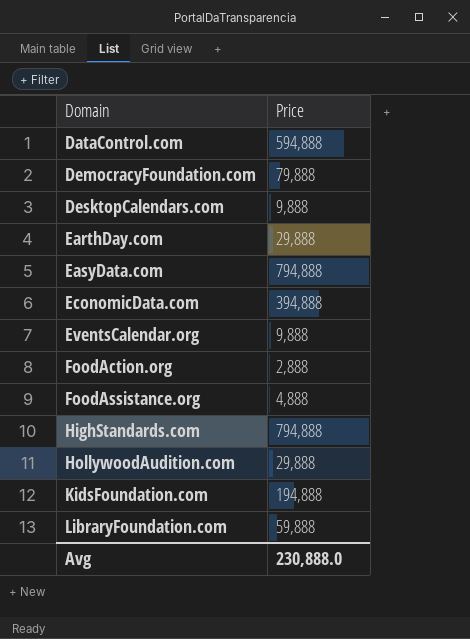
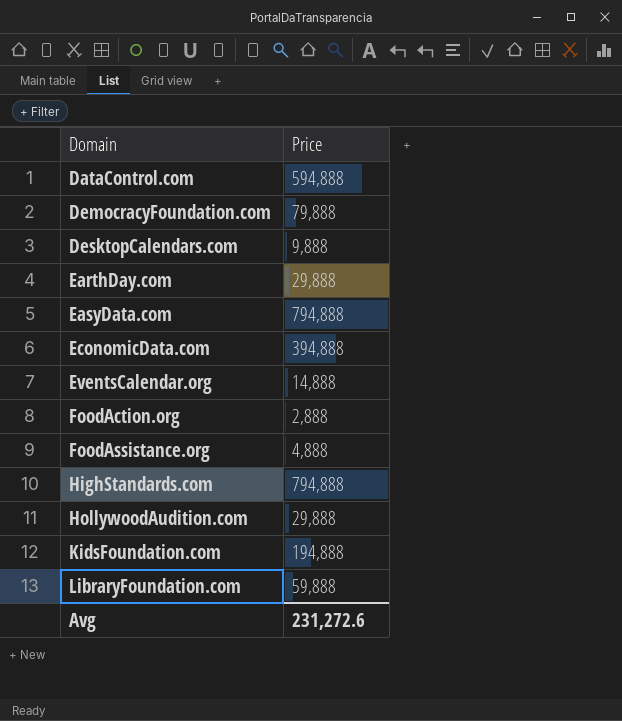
EventsCalendar.org | Price: 9,888 -> 14,888
Avg | Price: 230,888.0 -> 231,272.6

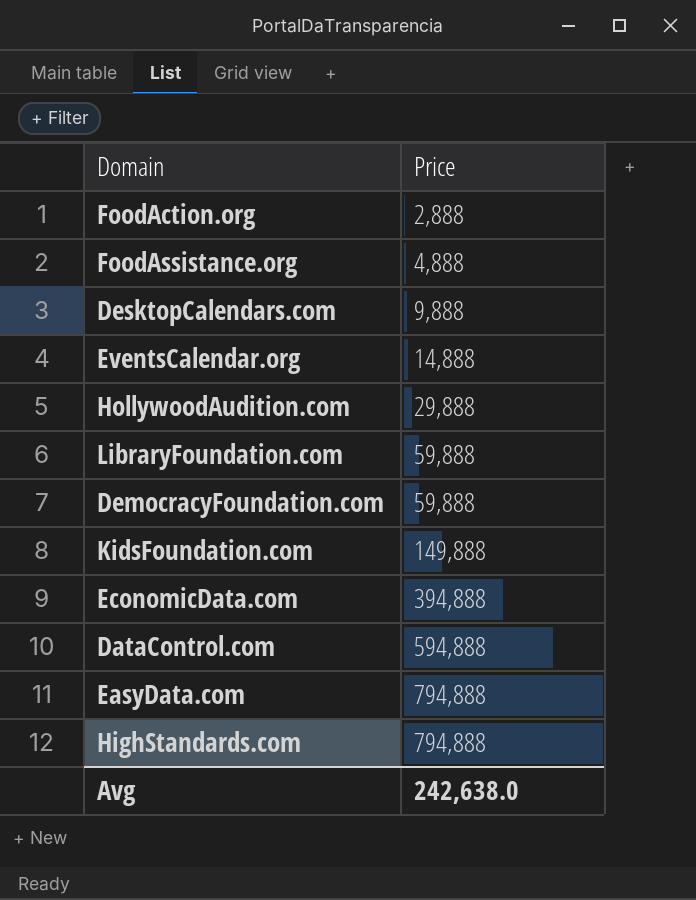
row order: Domain ascending -> Price ascending
row EarthDay.com: 29,888 -> none
DemocracyFoundation.com | Price: 79,888 -> 59,888
KidsFoundation.com | Price: 194,888 -> 149,888
Avg | Price: 231,272.6 -> 242,638.0

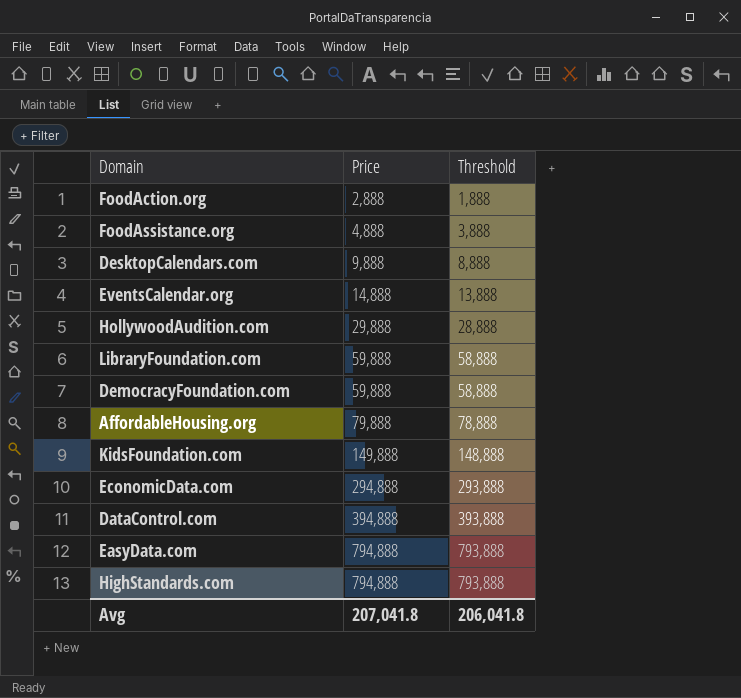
column Threshold | formula: none -> [Price] - 1000
row AffordableHousing.org: none -> 79,888 | 78,888
EconomicData.com | Price: 394,888 -> 294,888
DataControl.com | Price: 594,888 -> 394,888
Avg | Price: 242,638.0 -> 207,041.8

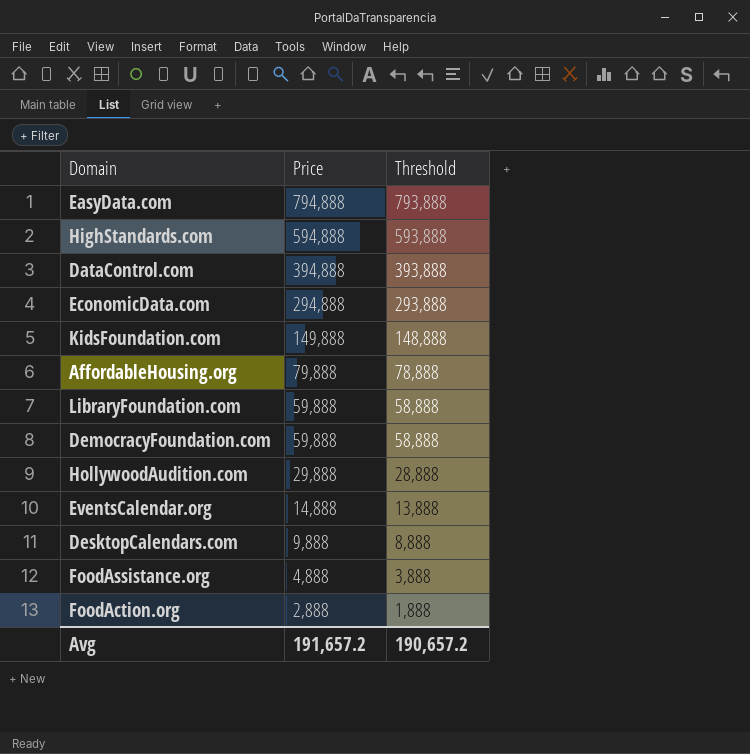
row order: Price ascending -> Price descending
HighStandards.com | Price: 794,888 -> 594,888
HighStandards.com | Threshold: 793,888 -> 593,888
Avg | Price: 207,041.8 -> 191,657.2
Avg | Threshold: 206,041.8 -> 190,657.2

